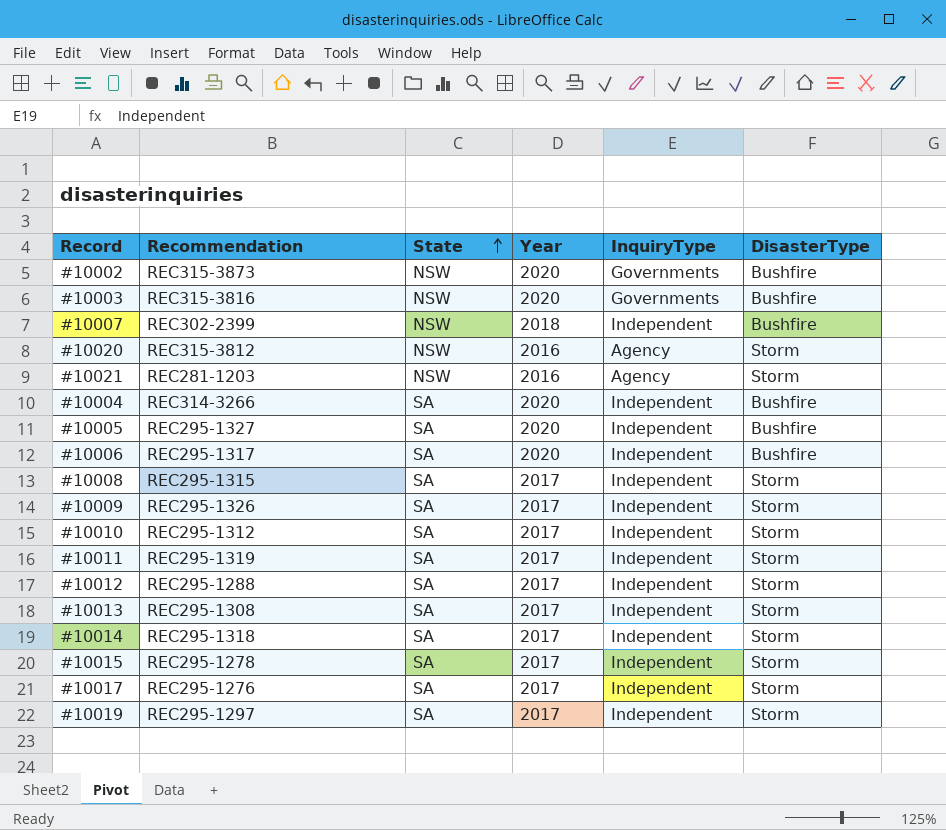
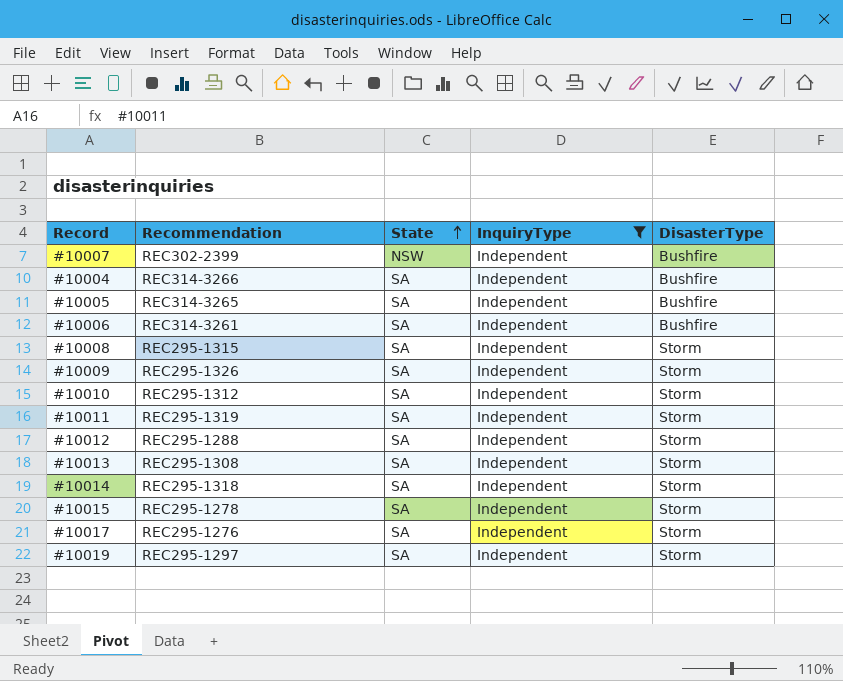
filter: none -> InquiryType = Independent
column Year | position: 4 -> none
#10005 | Recommendation: REC295-1327 -> REC314-3265
#10006 | Recommendation: REC295-1317 -> REC314-3261

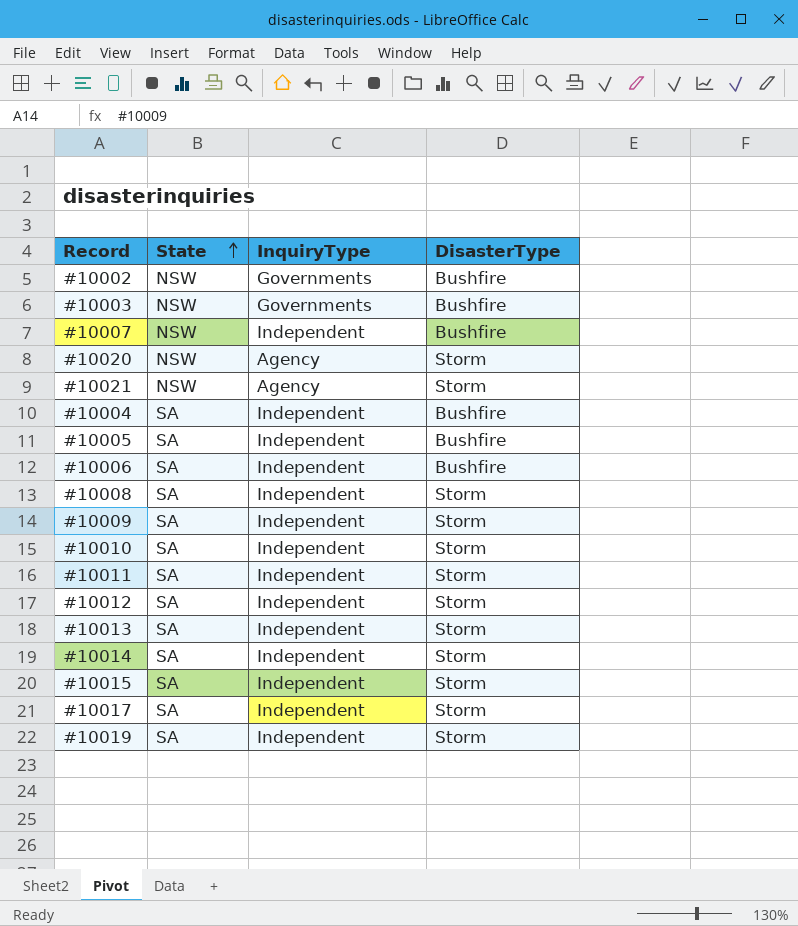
filter: InquiryType = Independent -> none
column Recommendation | position: 2 -> none

